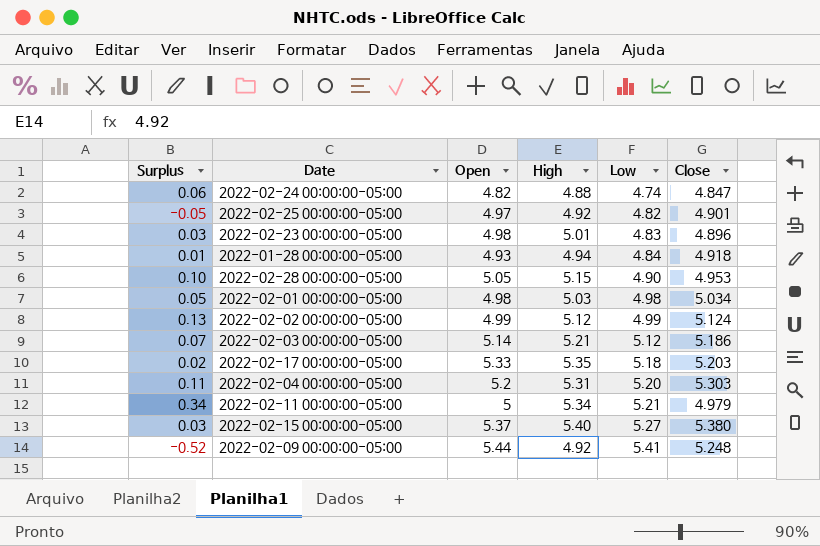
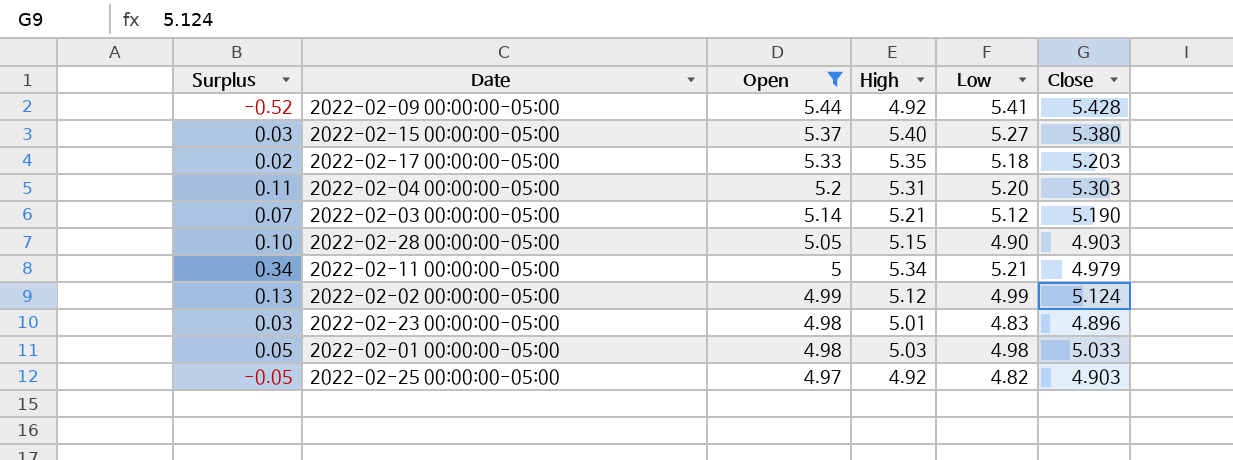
filter: none -> Open >= 4.97
row order: Low ascending -> Open descending
2022-02-09 00:00:00-05:00 | Close: 5.248 -> 5.428
2022-02-03 00:00:00-05:00 | Close: 5.186 -> 5.190
2022-02-28 00:00:00-05:00 | Close: 4.953 -> 4.903
2022-02-01 00:00:00-05:00 | Close: 5.034 -> 5.033
2022-02-25 00:00:00-05:00 | Close: 4.901 -> 4.903

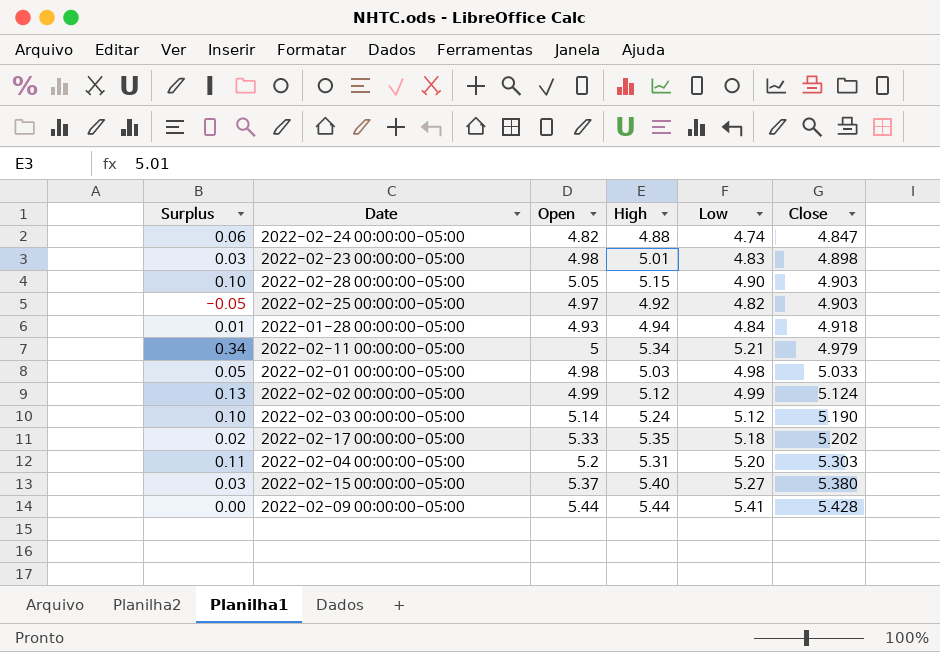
filter: Open >= 4.97 -> none
row order: Open descending -> Close ascending
2022-02-23 00:00:00-05:00 | Close: 4.896 -> 4.898
2022-02-03 00:00:00-05:00 | Surplus: 0.07 -> 0.10
2022-02-03 00:00:00-05:00 | High: 5.21 -> 5.24
2022-02-17 00:00:00-05:00 | Close: 5.203 -> 5.202
2022-02-09 00:00:00-05:00 | Surplus: -0.52 -> 0.00
2022-02-09 00:00:00-05:00 | High: 4.92 -> 5.44

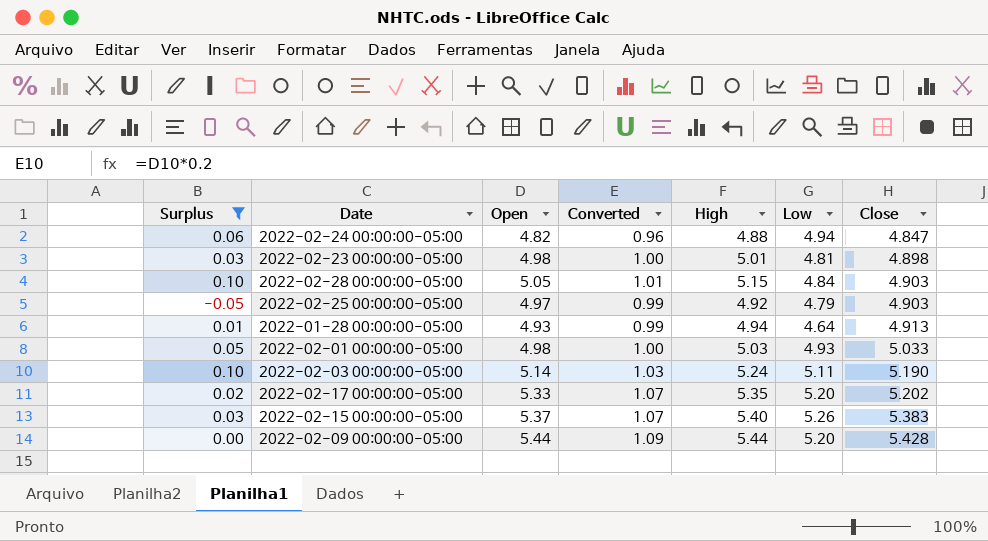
filter: none -> Surplus <= 0.10
column Converted | formula: none -> [Open] * 0.2
2022-02-24 00:00:00-05:00 | Low: 4.74 -> 4.94
2022-02-23 00:00:00-05:00 | Low: 4.83 -> 4.81
2022-02-28 00:00:00-05:00 | Low: 4.90 -> 4.84
2022-02-25 00:00:00-05:00 | Low: 4.82 -> 4.79
2022-01-28 00:00:00-05:00 | Low: 4.84 -> 4.64
2022-01-28 00:00:00-05:00 | Close: 4.918 -> 4.913
2022-02-01 00:00:00-05:00 | Low: 4.98 -> 4.93
2022-02-03 00:00:00-05:00 | Low: 5.12 -> 5.11
2022-02-17 00:00:00-05:00 | Low: 5.18 -> 5.20
2022-02-15 00:00:00-05:00 | Low: 5.27 -> 5.26
2022-02-15 00:00:00-05:00 | Close: 5.380 -> 5.383
2022-02-09 00:00:00-05:00 | Low: 5.41 -> 5.20

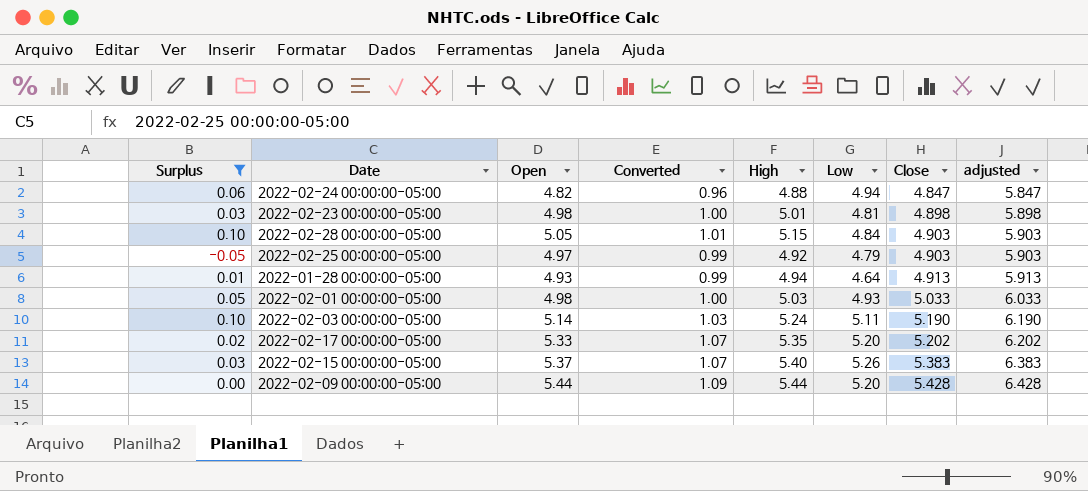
column adjusted | formula: none -> [Close] + 1

